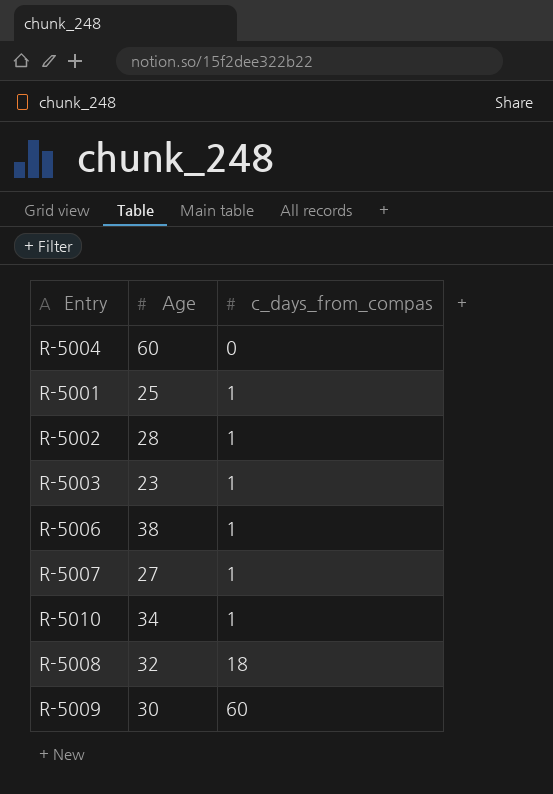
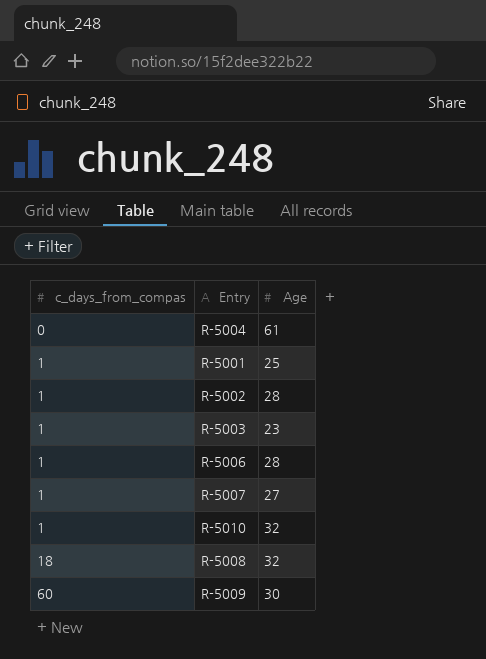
column c_days_from_compas | position: 3 -> 1
R-5004 | Age: 60 -> 61
R-5006 | Age: 38 -> 28
R-5010 | Age: 34 -> 32

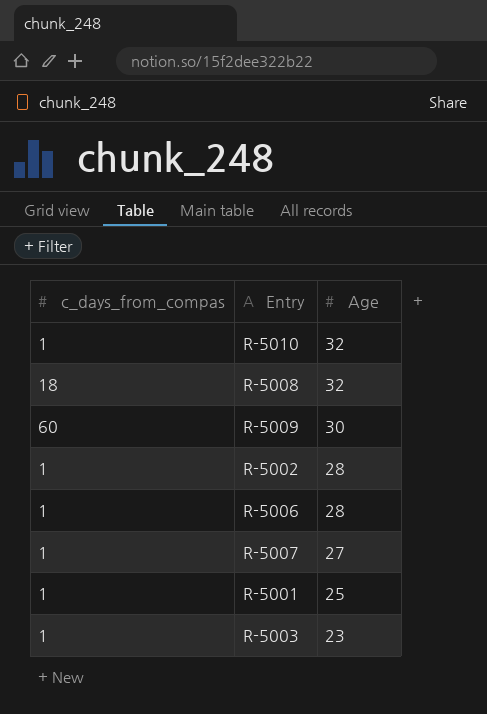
row order: c_days_from_compas ascending -> Age descending
row R-5004: 0 | 61 -> none

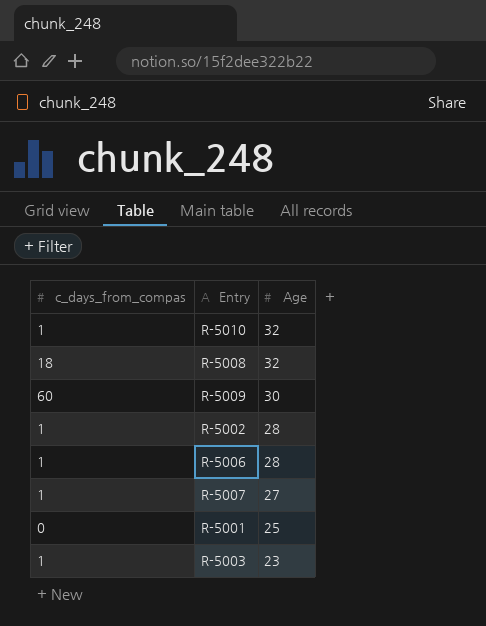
R-5001 | c_days_from_compas: 1 -> 0

